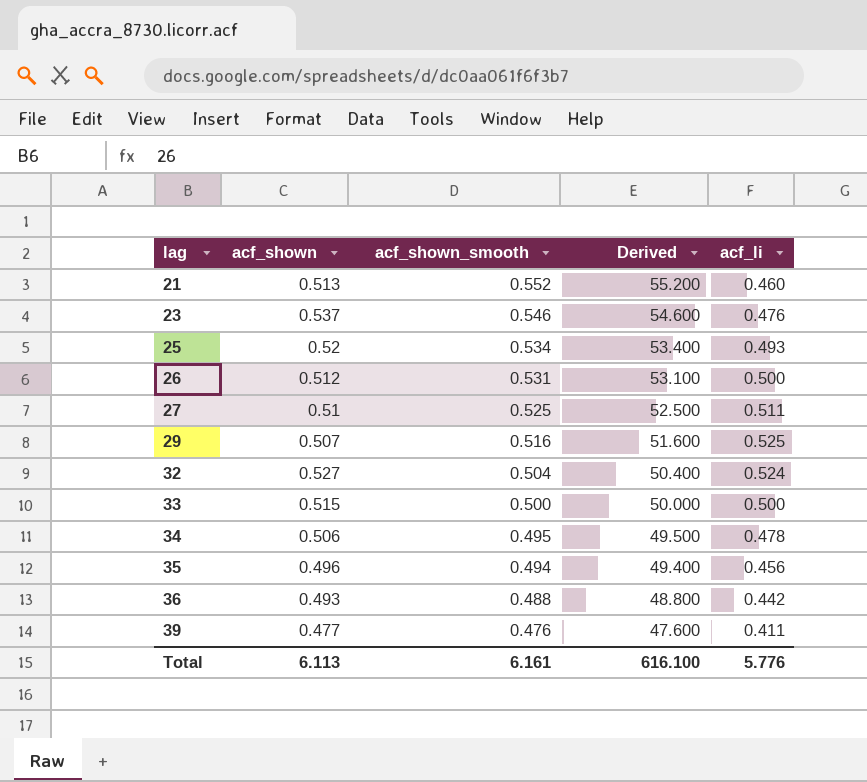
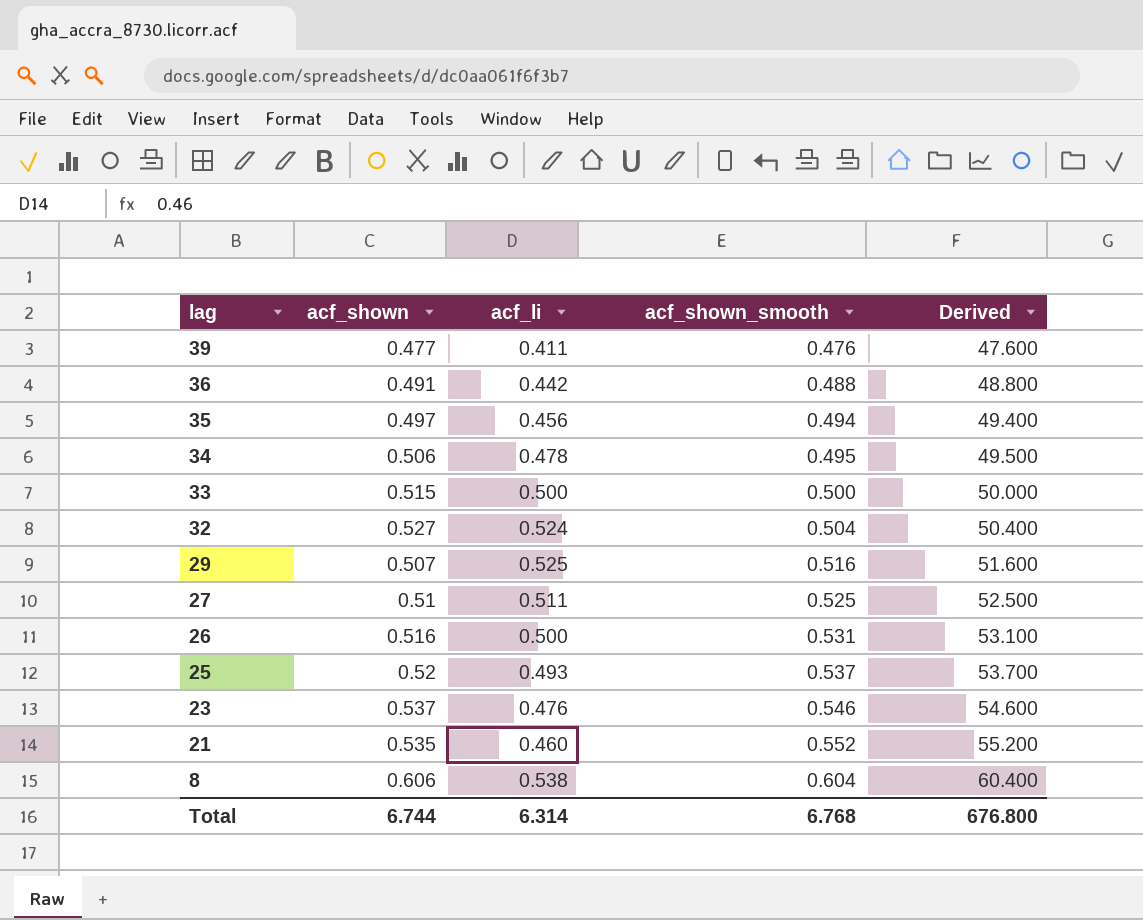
row order: lag ascending -> lag descending
column acf_li | position: 5 -> 3
36 | acf_shown: 0.493 -> 0.491
35 | acf_shown: 0.496 -> 0.497
26 | acf_shown: 0.512 -> 0.516
25 | acf_shown_smooth: 0.534 -> 0.537
25 | Derived: 53.400 -> 53.700
21 | acf_shown: 0.513 -> 0.535
row 8: none -> 0.606 | 0.538 | 0.604 | 60.400
Total | acf_shown: 6.113 -> 6.744
Total | acf_li: 5.776 -> 6.314
Total | acf_shown_smooth: 6.161 -> 6.768
Total | Derived: 616.100 -> 676.800

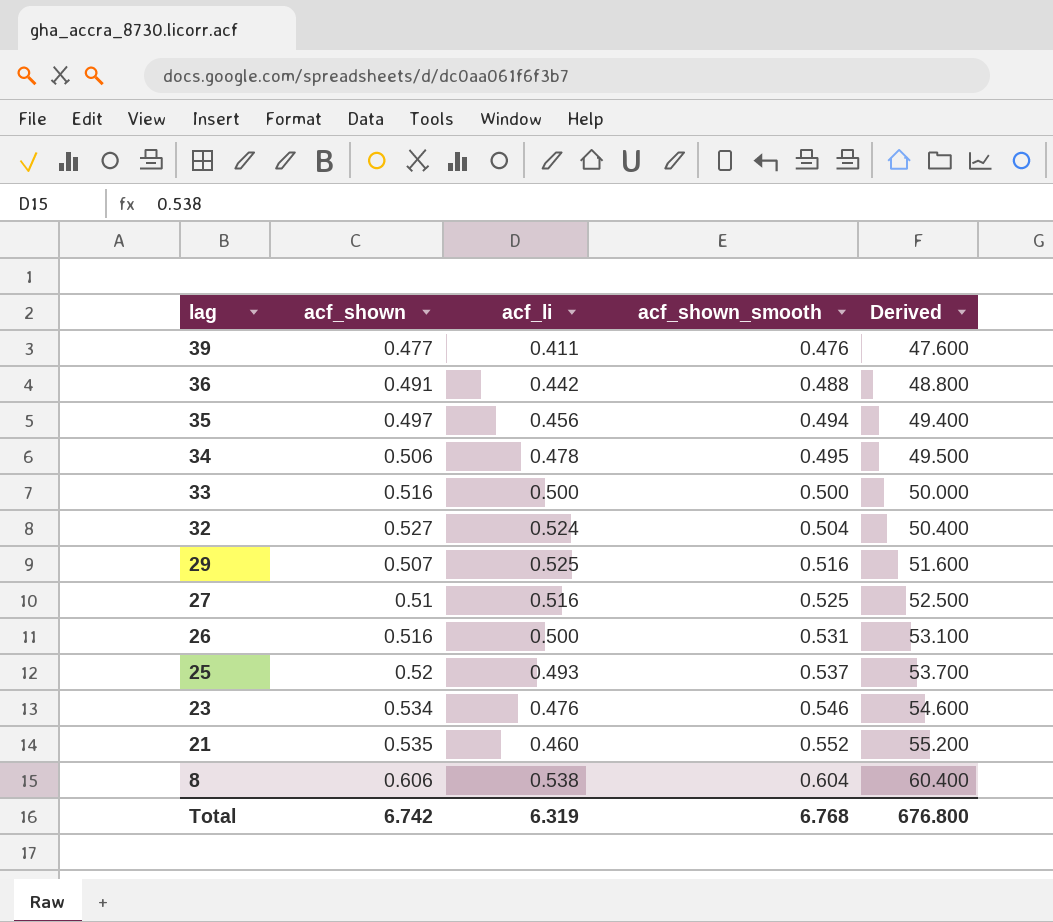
33 | acf_shown: 0.515 -> 0.516
27 | acf_li: 0.511 -> 0.516
23 | acf_shown: 0.537 -> 0.534
Total | acf_shown: 6.744 -> 6.742
Total | acf_li: 6.314 -> 6.319

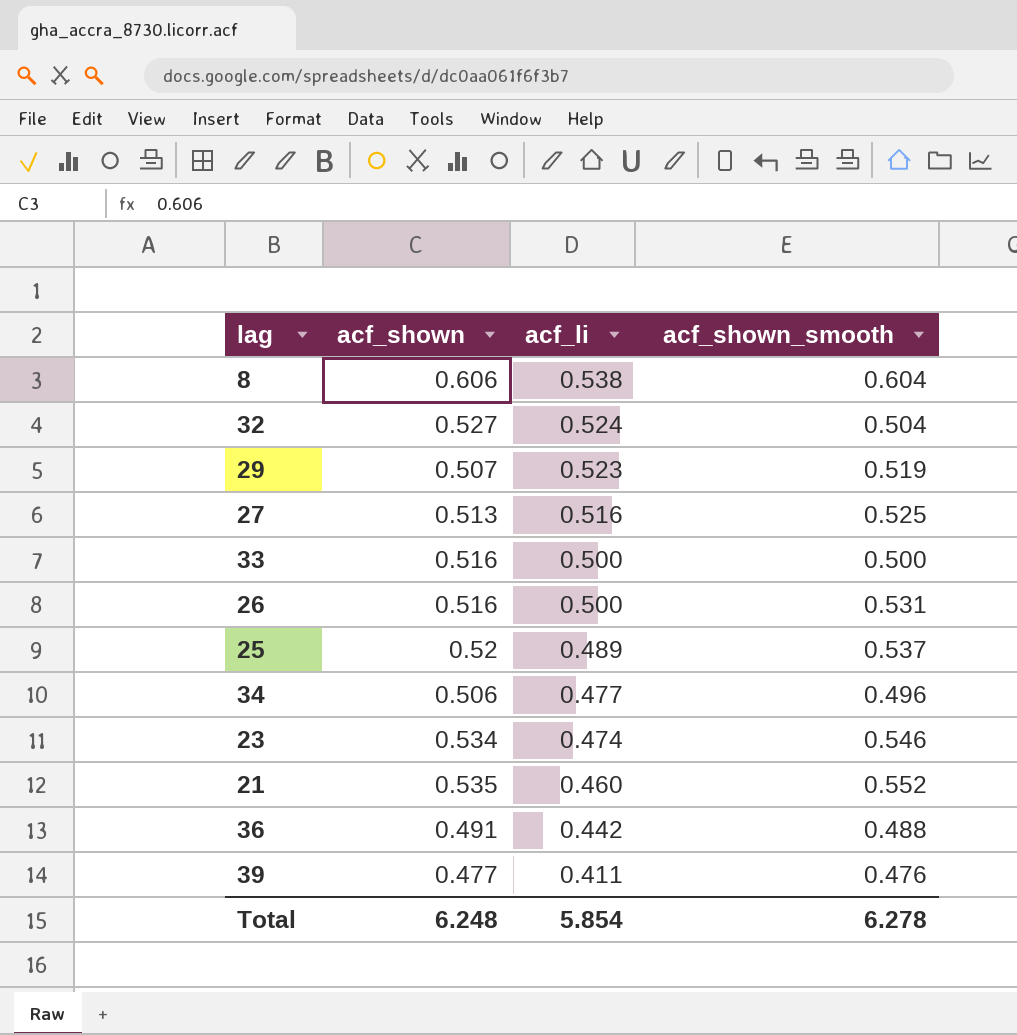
row order: lag descending -> acf_li descending
column Derived | formula: [acf_shown_smooth] * 100 -> none
row 35: 0.497 | 0.456 | 0.494 | 49.400 -> none
29 | acf_li: 0.525 -> 0.523
29 | acf_shown_smooth: 0.516 -> 0.519
27 | acf_shown: 0.51 -> 0.513
25 | acf_li: 0.493 -> 0.489
34 | acf_li: 0.478 -> 0.477
34 | acf_shown_smooth: 0.495 -> 0.496
23 | acf_li: 0.476 -> 0.474
Total | acf_shown: 6.742 -> 6.248
Total | acf_li: 6.319 -> 5.854
Total | acf_shown_smooth: 6.768 -> 6.278

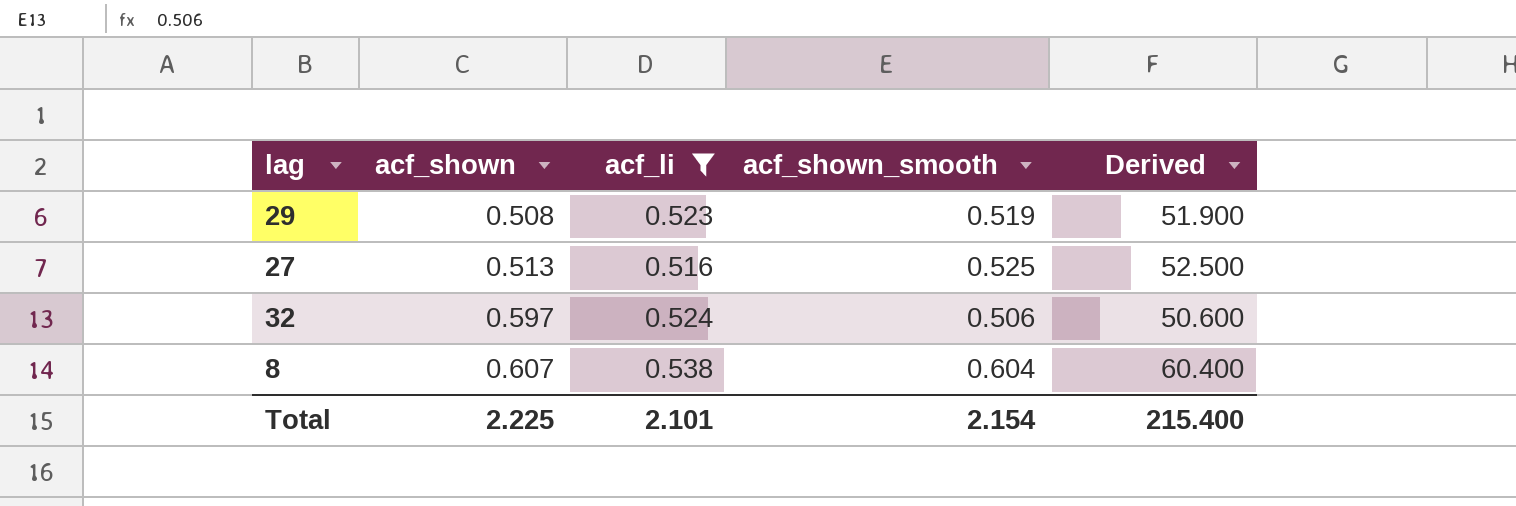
filter: none -> acf_li >= 0.516
row order: acf_li descending -> acf_shown ascending
column Derived | formula: none -> [acf_shown_smooth] * 100
29 | acf_shown: 0.507 -> 0.508
32 | acf_shown: 0.527 -> 0.597
32 | acf_shown_smooth: 0.504 -> 0.506
8 | acf_shown: 0.606 -> 0.607
Total | acf_shown: 6.248 -> 2.225
Total | acf_li: 5.854 -> 2.101
Total | acf_shown_smooth: 6.278 -> 2.154

